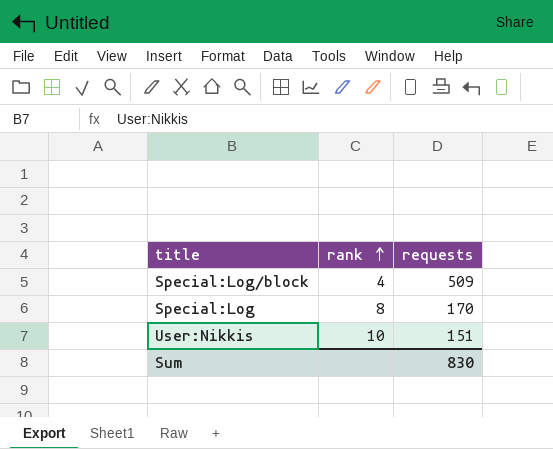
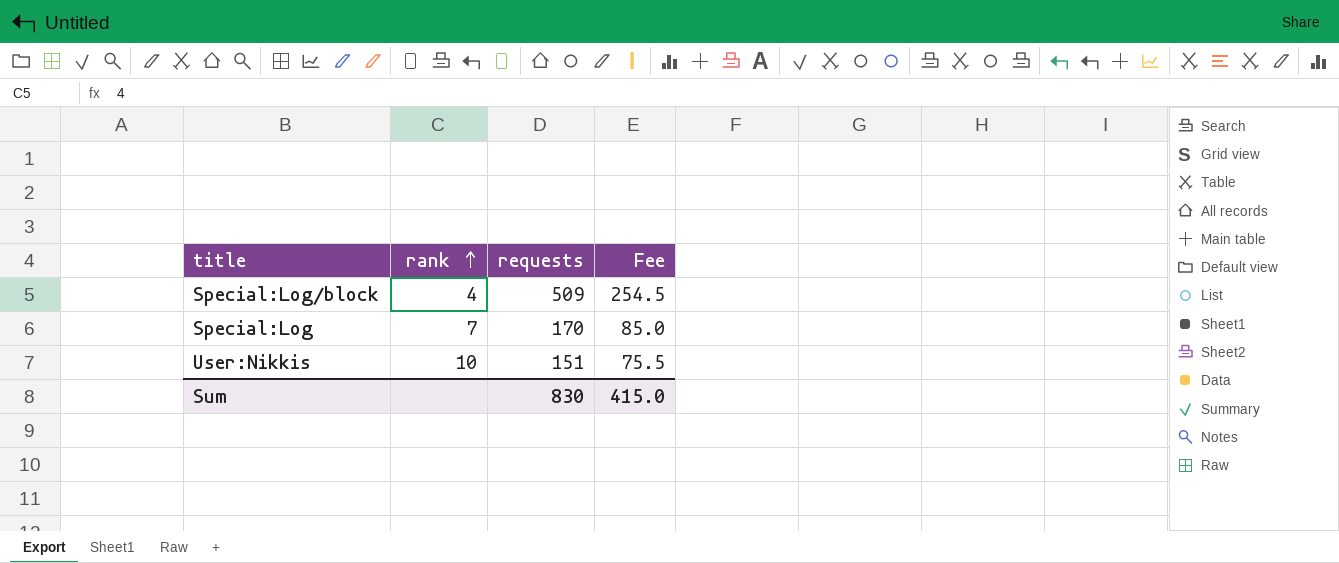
column Fee | formula: none -> [requests] * 0.5
Special:Log | rank: 8 -> 7

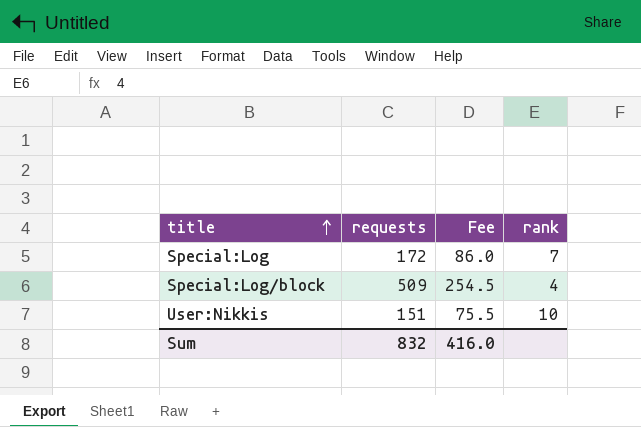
row order: rank ascending -> title ascending
column rank | position: 2 -> 4
Special:Log | requests: 170 -> 172
Special:Log | Fee: 85.0 -> 86.0
Sum | requests: 830 -> 832
Sum | Fee: 415.0 -> 416.0

